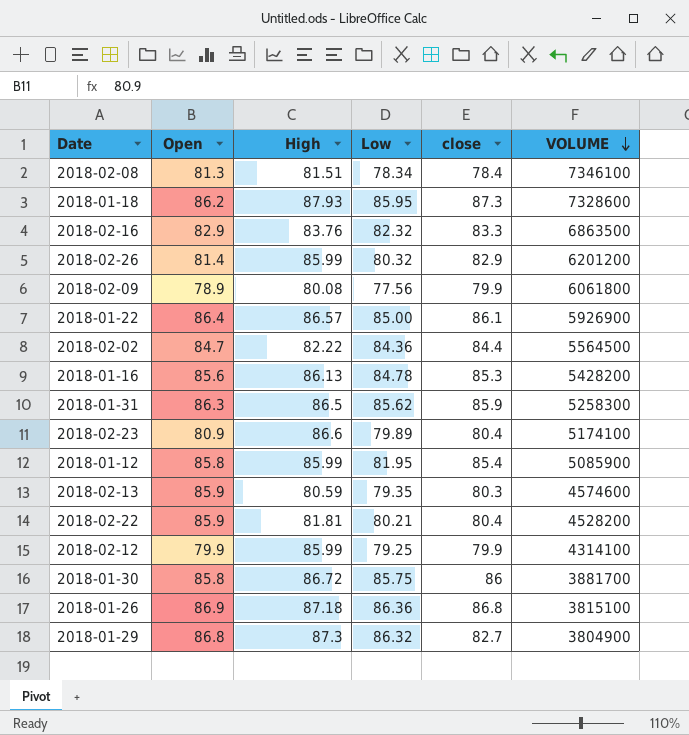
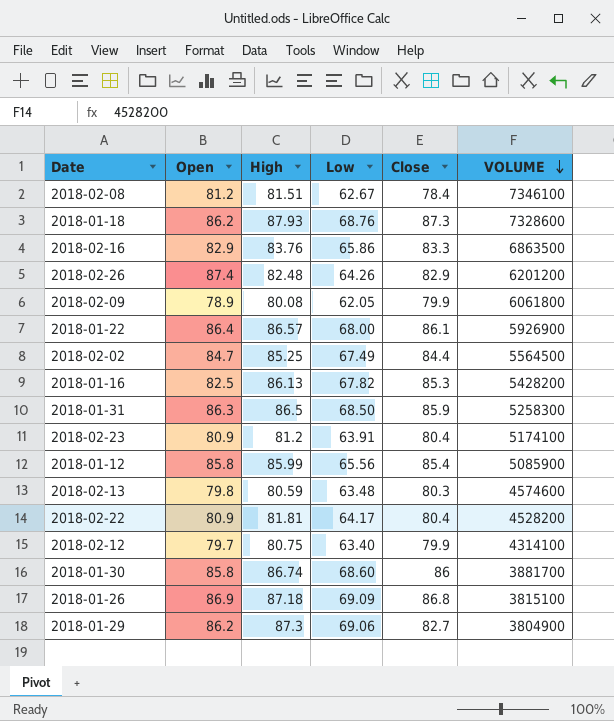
column name: close -> Close
2018-02-08 | Open: 81.3 -> 81.2
2018-02-08 | Low: 78.34 -> 62.67
2018-01-18 | Low: 85.95 -> 68.76
2018-02-16 | Low: 82.32 -> 65.86
2018-02-26 | Open: 81.4 -> 87.4
2018-02-26 | High: 85.99 -> 82.48
2018-02-26 | Low: 80.32 -> 64.26
2018-02-09 | Low: 77.56 -> 62.05
2018-01-22 | Low: 85.00 -> 68.00
2018-02-02 | High: 82.22 -> 85.25
2018-02-02 | Low: 84.36 -> 67.49
2018-01-16 | Open: 85.6 -> 82.5
2018-01-16 | Low: 84.78 -> 67.82
2018-01-31 | Low: 85.62 -> 68.50
2018-02-23 | High: 86.6 -> 81.2
2018-02-23 | Low: 79.89 -> 63.91
2018-01-12 | Low: 81.95 -> 65.56
2018-02-13 | Open: 85.9 -> 79.8
2018-02-13 | Low: 79.35 -> 63.48
2018-02-22 | Open: 85.9 -> 80.9
2018-02-22 | Low: 80.21 -> 64.17
2018-02-12 | Open: 79.9 -> 79.7
2018-02-12 | High: 85.99 -> 80.75
2018-02-12 | Low: 79.25 -> 63.40
2018-01-30 | High: 86.72 -> 86.74
2018-01-30 | Low: 85.75 -> 68.60
2018-01-26 | Low: 86.36 -> 69.09
2018-01-29 | Open: 86.8 -> 86.2
2018-01-29 | Low: 86.32 -> 69.06

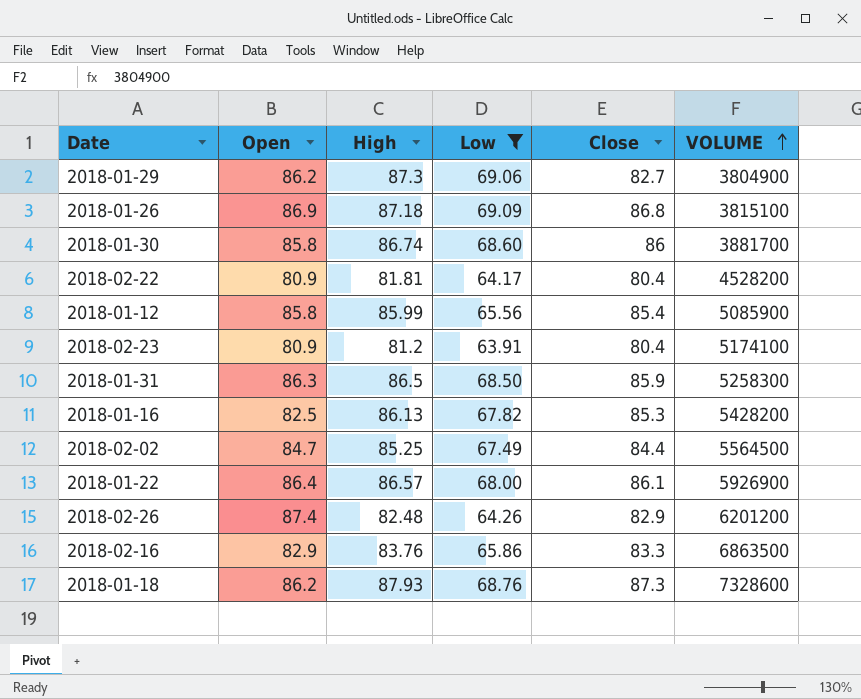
filter: none -> Low >= 63.91
row order: VOLUME descending -> VOLUME ascending

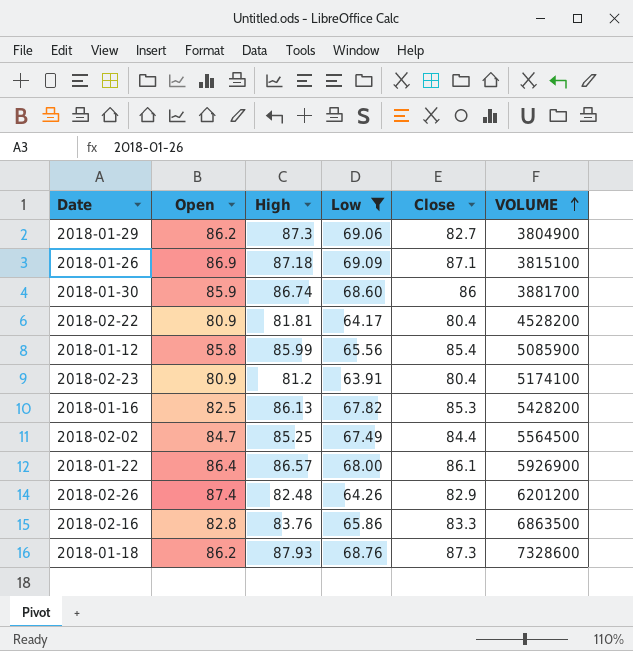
row 2018-01-31: 86.3 | 86.5 | 68.50 | 85.9 | 5258300 -> none
2018-01-26 | Close: 86.8 -> 87.1
2018-01-30 | Open: 85.8 -> 85.9
2018-02-16 | Open: 82.9 -> 82.8

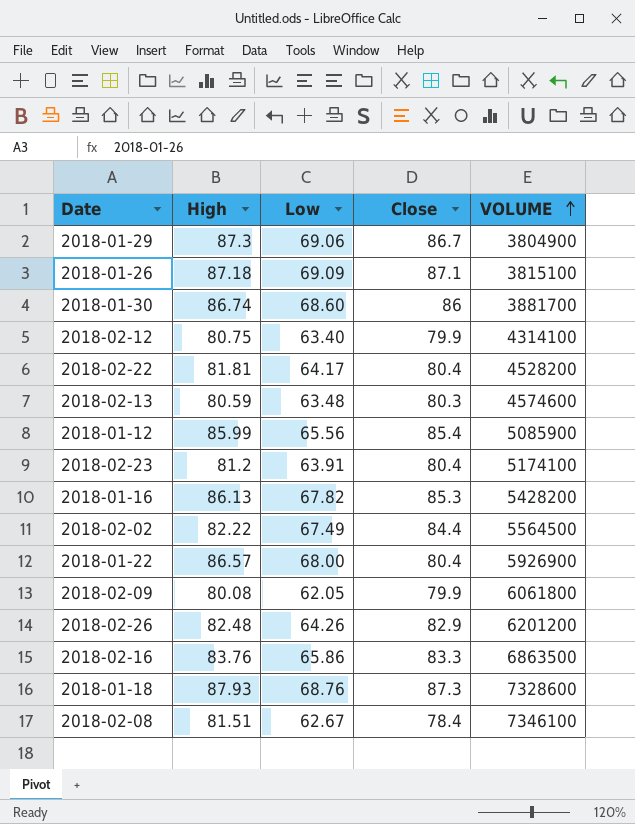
filter: Low >= 63.91 -> none
column Open | position: 2 -> none
2018-01-29 | Close: 82.7 -> 86.7
2018-02-02 | High: 85.25 -> 82.22
2018-01-22 | Close: 86.1 -> 80.4

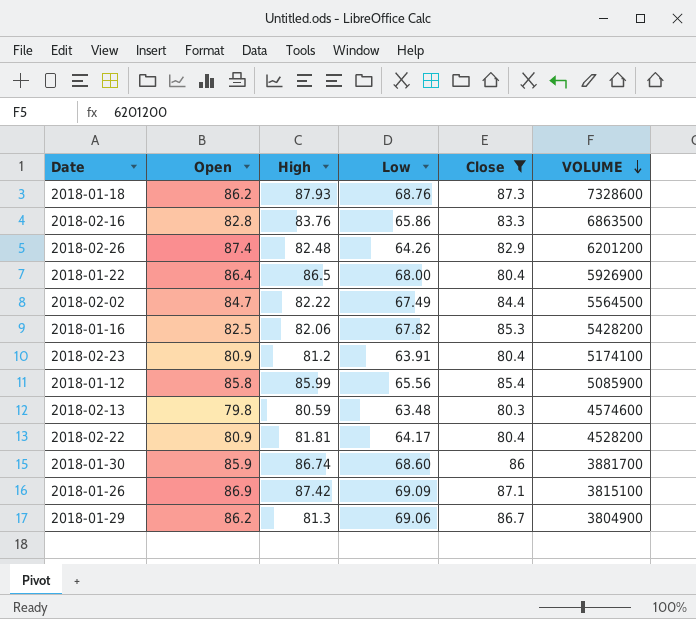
filter: none -> Close >= 80.3
row order: VOLUME ascending -> VOLUME descending
column Open | position: none -> 2
2018-01-22 | High: 86.57 -> 86.5
2018-01-16 | High: 86.13 -> 82.06
2018-01-26 | High: 87.18 -> 87.42
2018-01-29 | High: 87.3 -> 81.3

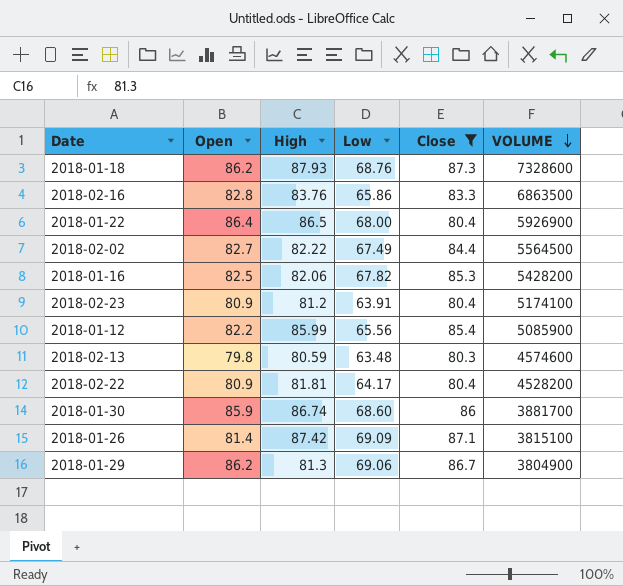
row 2018-02-26: 87.4 | 82.48 | 64.26 | 82.9 | 6201200 -> none
2018-02-02 | Open: 84.7 -> 82.7
2018-01-12 | Open: 85.8 -> 82.2
2018-01-26 | Open: 86.9 -> 81.4

